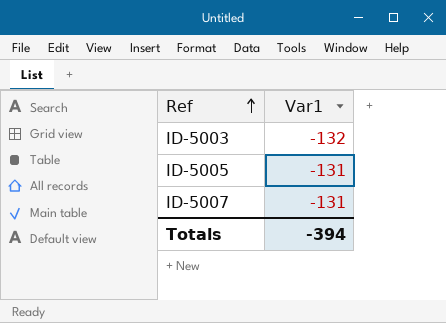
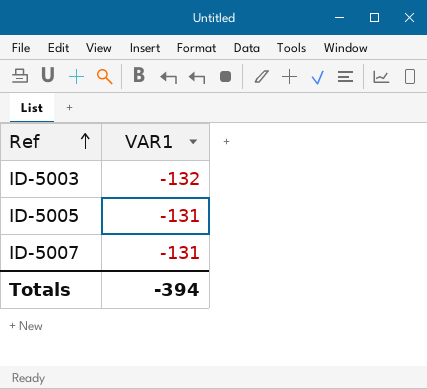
column name: Var1 -> VAR1

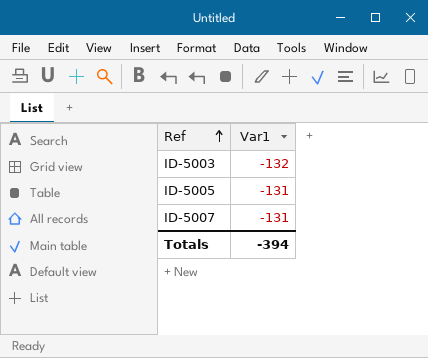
column name: VAR1 -> Var1

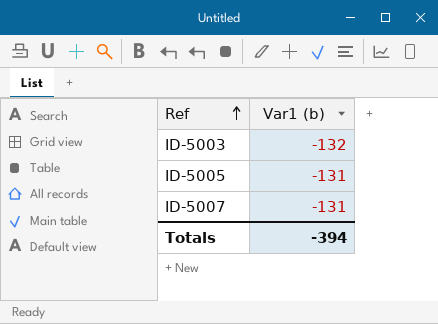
column name: Var1 -> Var1 (b)

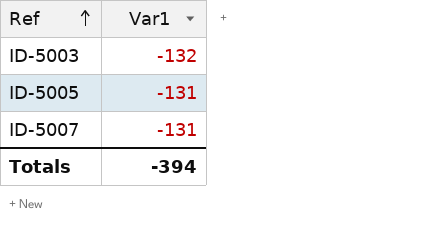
column name: Var1 (b) -> Var1

